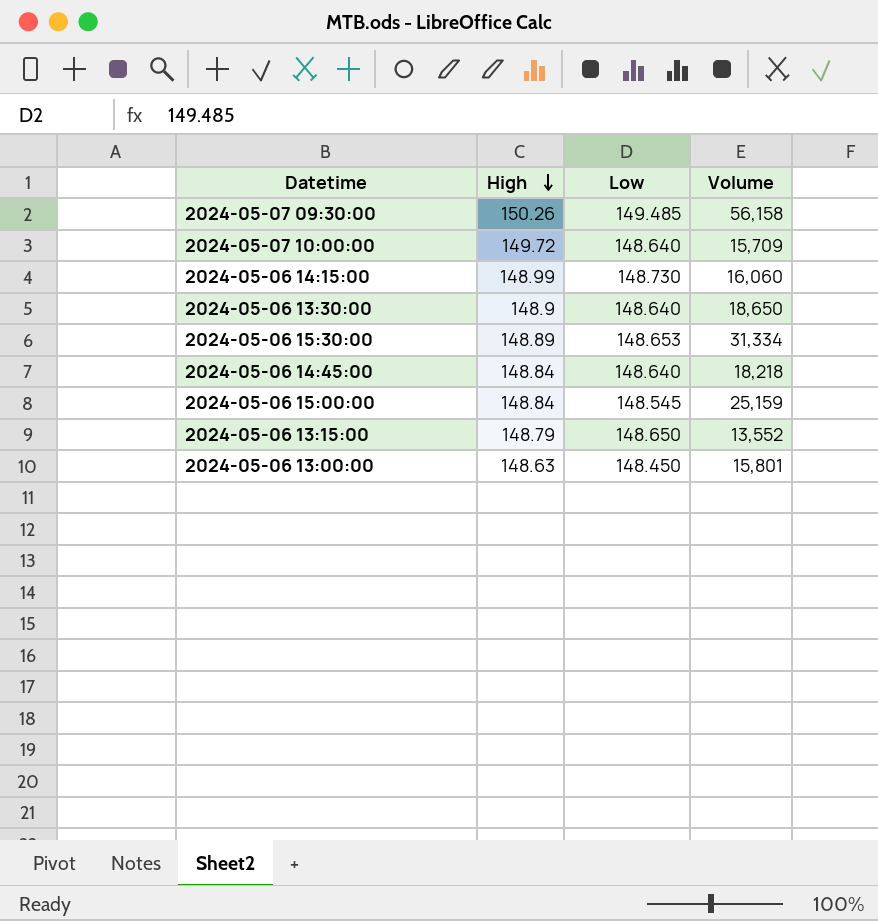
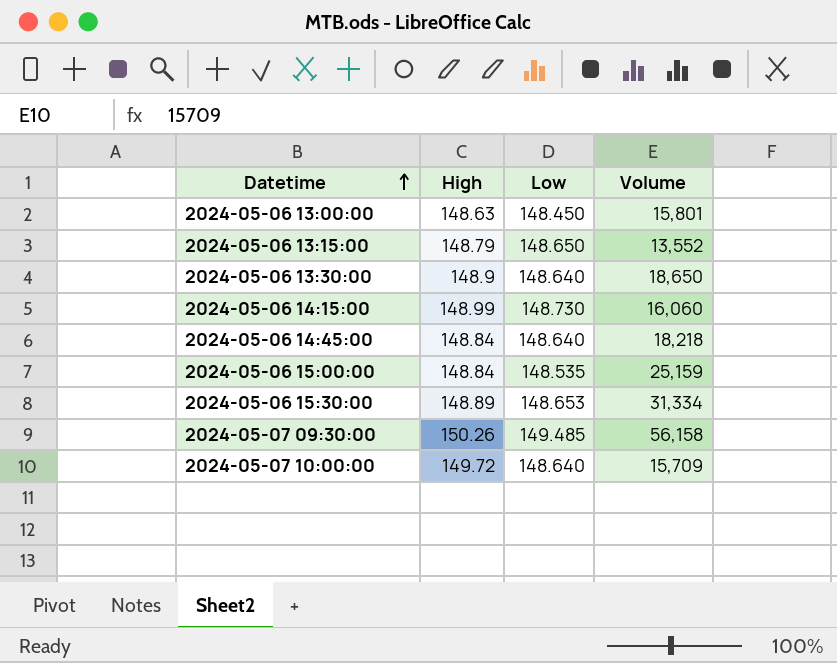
row order: High descending -> Datetime ascending
2024-05-06 15:00:00 | Low: 148.545 -> 148.535

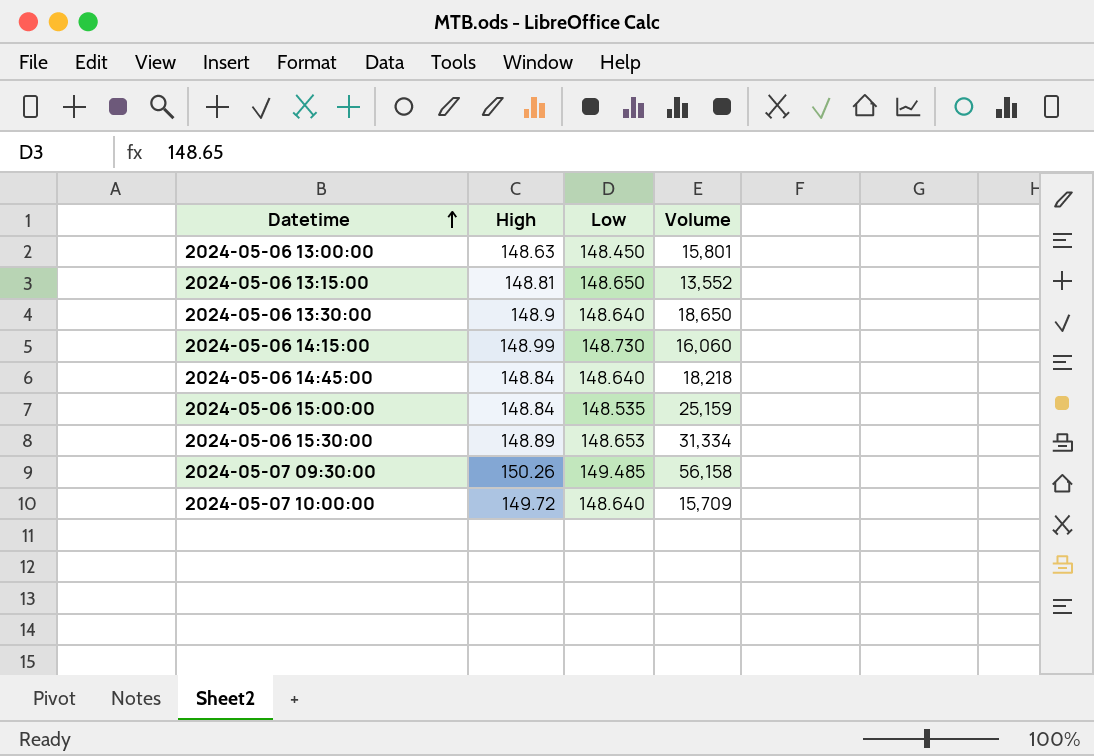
2024-05-06 13:15:00 | High: 148.79 -> 148.81

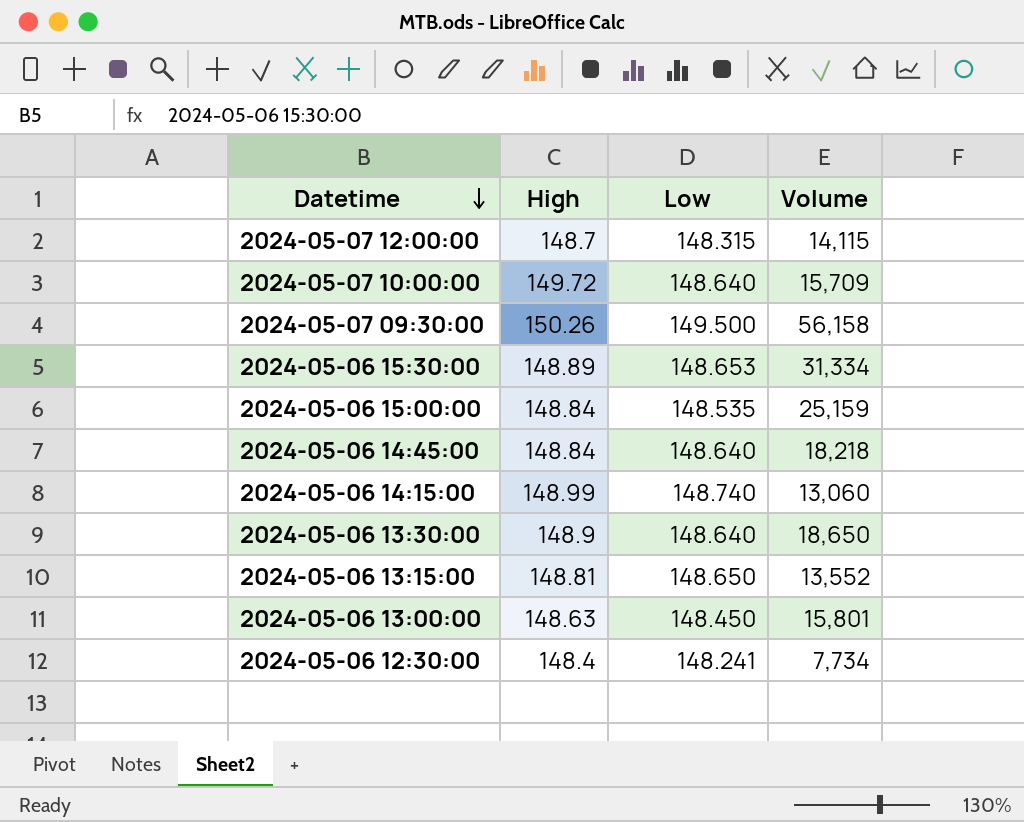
row order: Datetime ascending -> Datetime descending
row 2024-05-07 12:00:00: none -> 148.7 | 148.315 | 14,115
2024-05-07 09:30:00 | Low: 149.485 -> 149.500
2024-05-06 14:15:00 | Low: 148.730 -> 148.740
2024-05-06 14:15:00 | Volume: 16,060 -> 13,060
row 2024-05-06 12:30:00: none -> 148.4 | 148.241 | 7,734

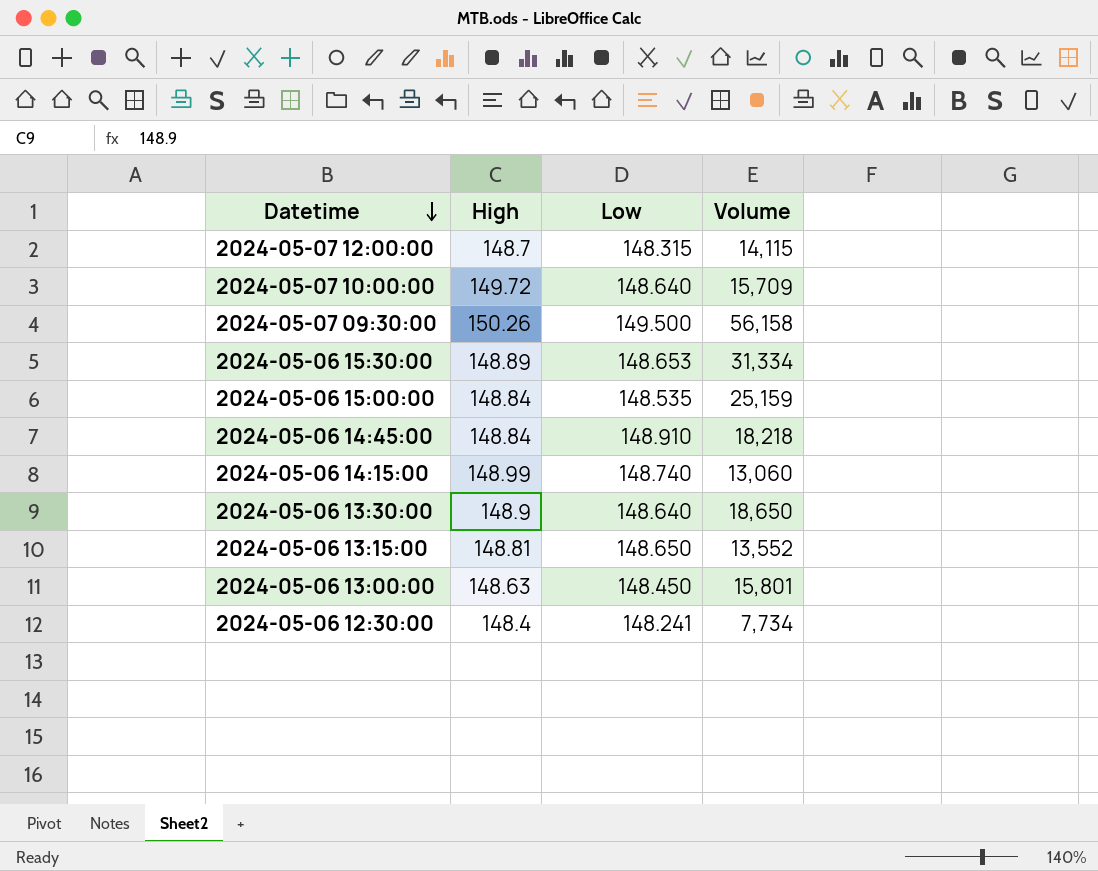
2024-05-06 14:45:00 | Low: 148.640 -> 148.910

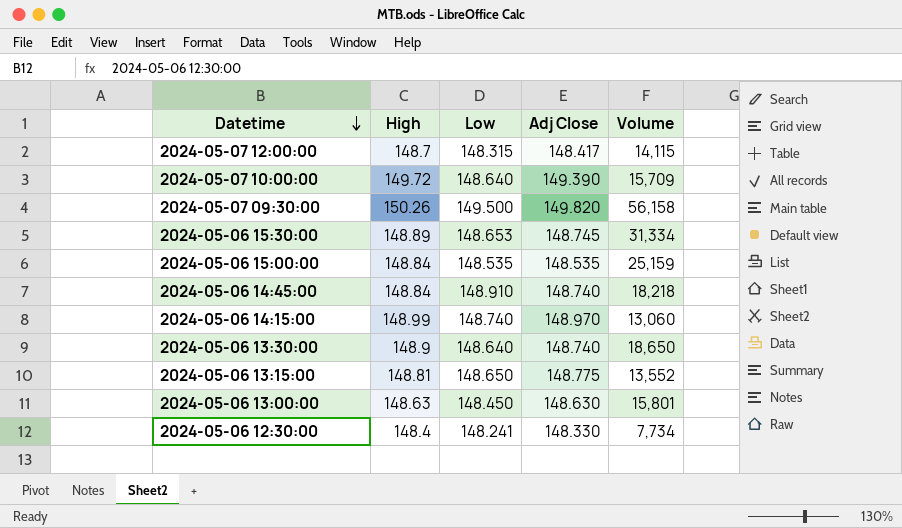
column Adj Close | position: none -> 4

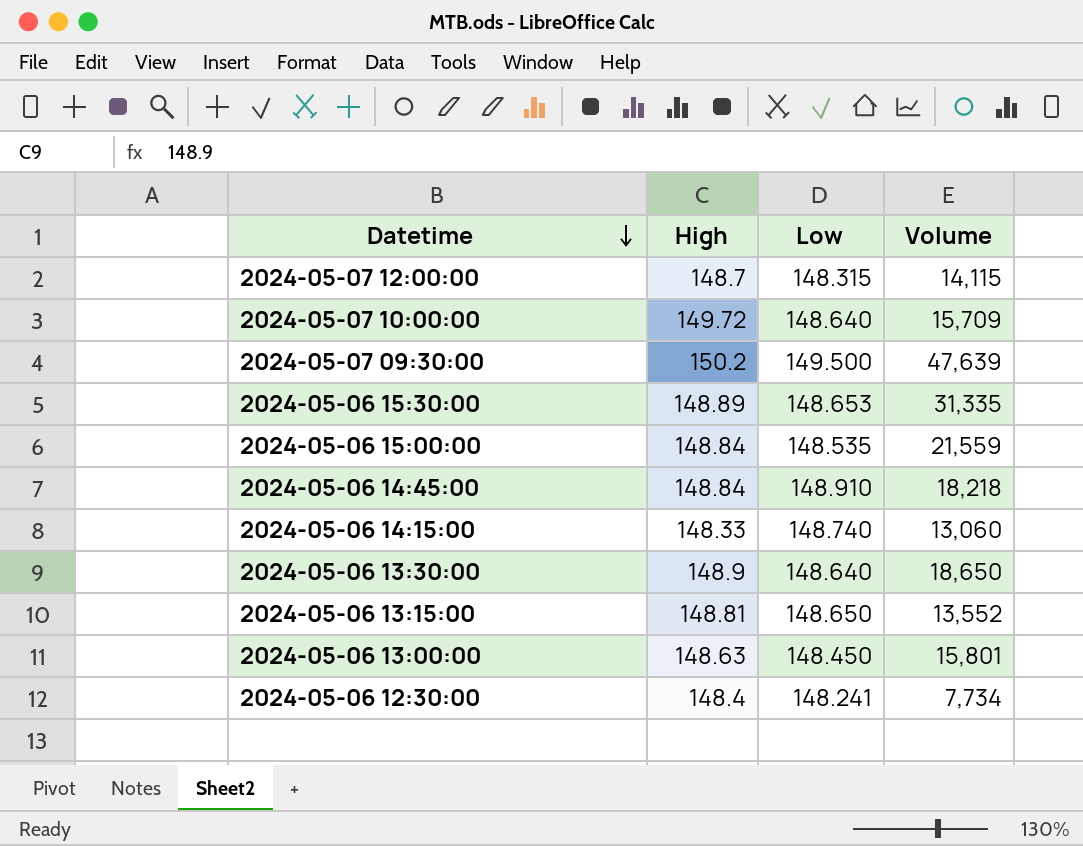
column Adj Close | position: 4 -> none
2024-05-07 09:30:00 | High: 150.26 -> 150.2
2024-05-07 09:30:00 | Volume: 56,158 -> 47,639
2024-05-06 15:30:00 | Volume: 31,334 -> 31,335
2024-05-06 15:00:00 | Volume: 25,159 -> 21,559
2024-05-06 14:15:00 | High: 148.99 -> 148.33

